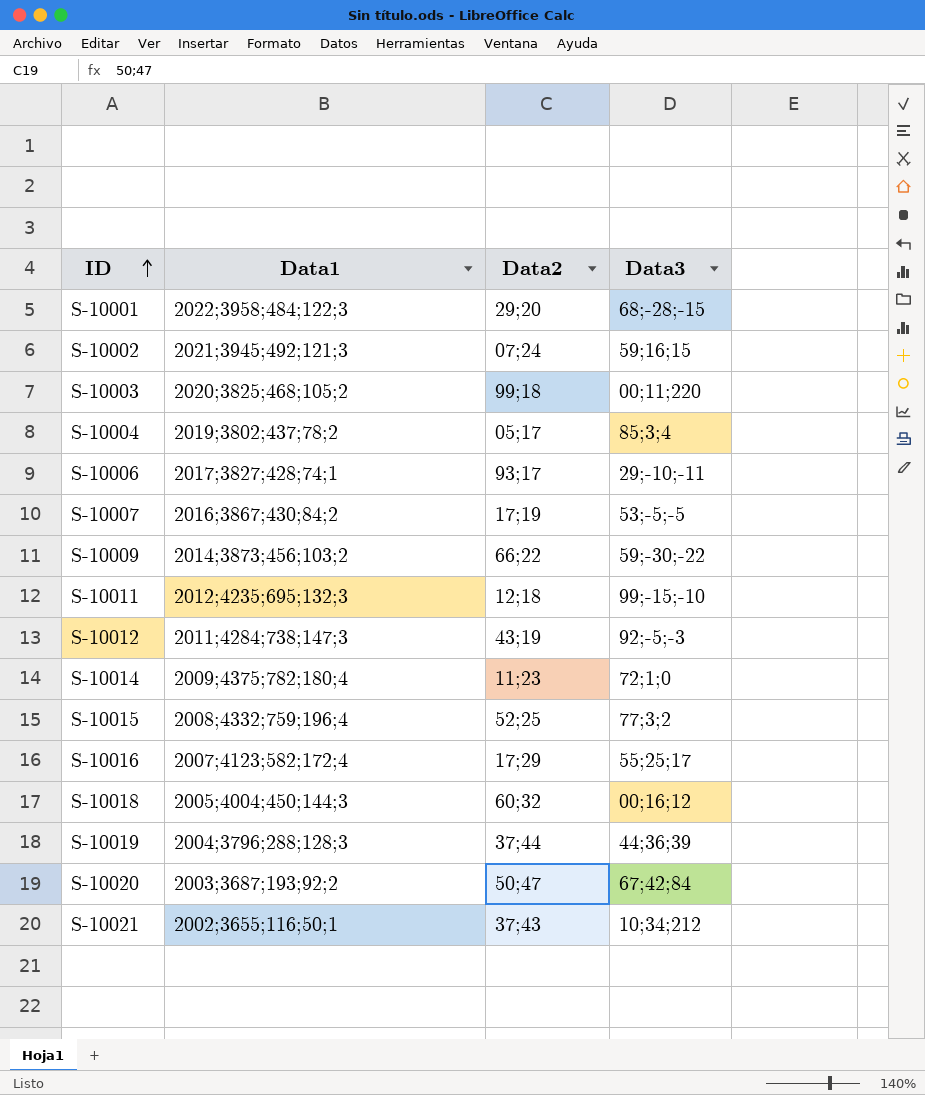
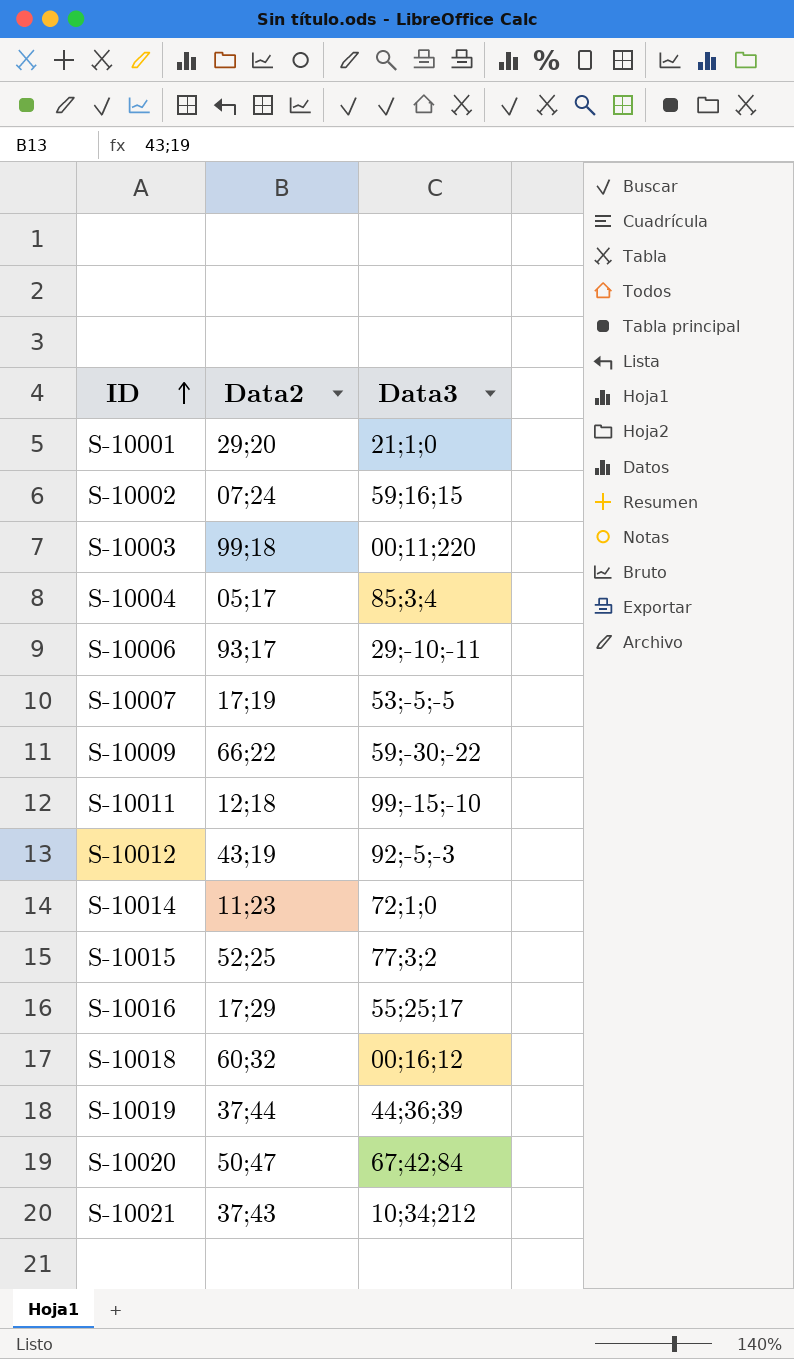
column Data1 | position: 2 -> none
S-10001 | Data3: 68;-28;-15 -> 21;1;0

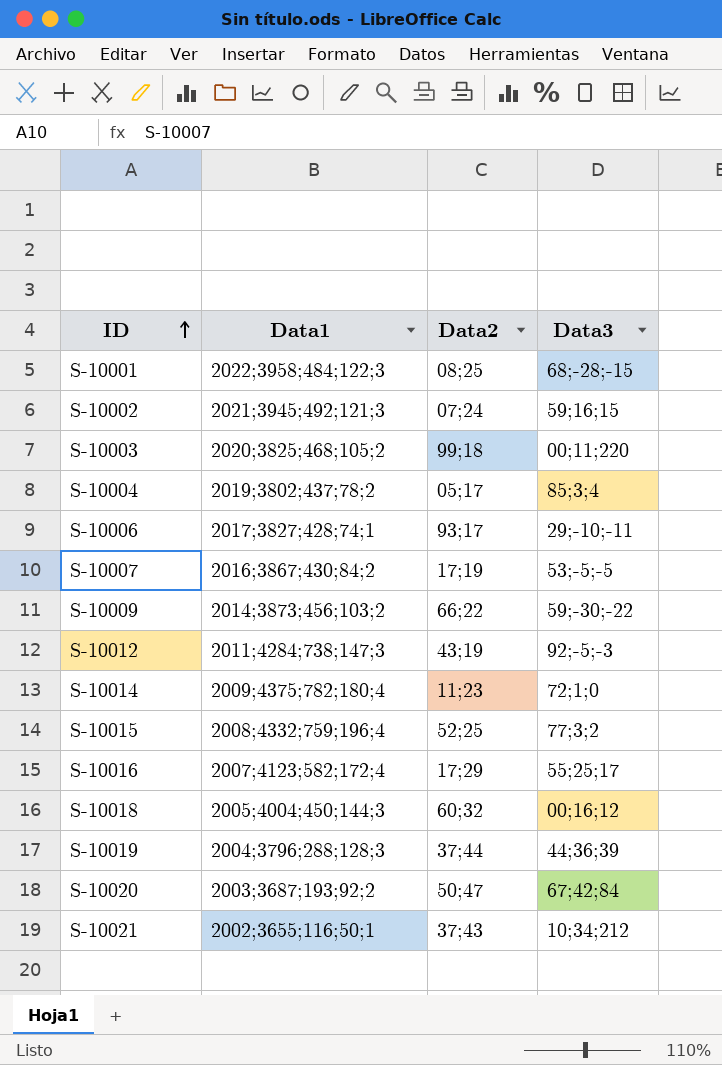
column Data1 | position: none -> 2
row S-10011: 12;18 | 99;-15;-10 -> none
S-10001 | Data2: 29;20 -> 08;25
S-10001 | Data3: 21;1;0 -> 68;-28;-15

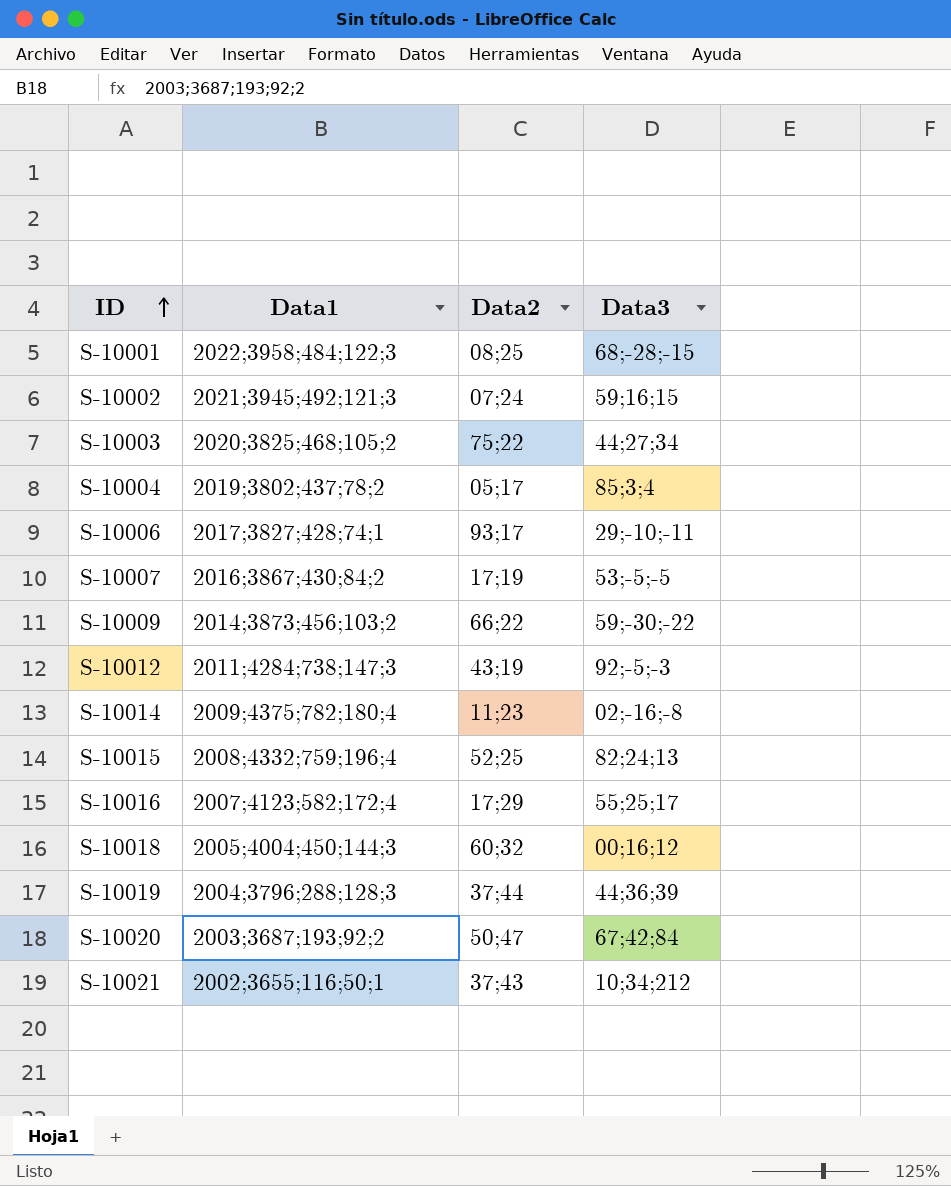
S-10003 | Data2: 99;18 -> 75;22
S-10003 | Data3: 00;11;220 -> 44;27;34
S-10014 | Data3: 72;1;0 -> 02;-16;-8
S-10015 | Data3: 77;3;2 -> 82;24;13

